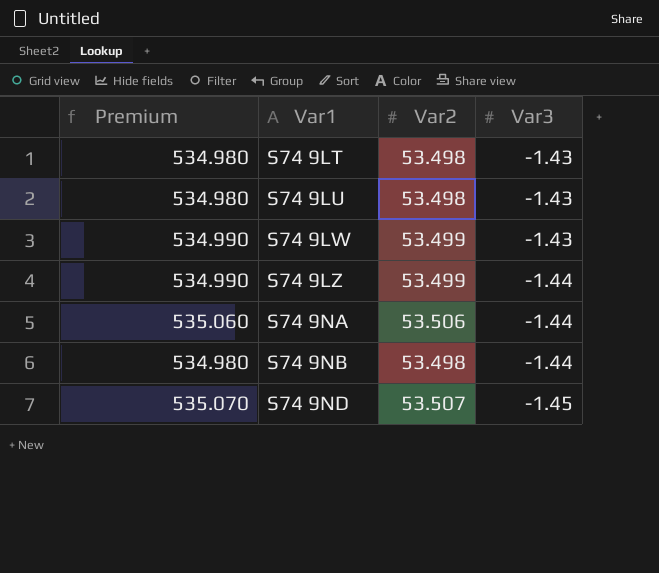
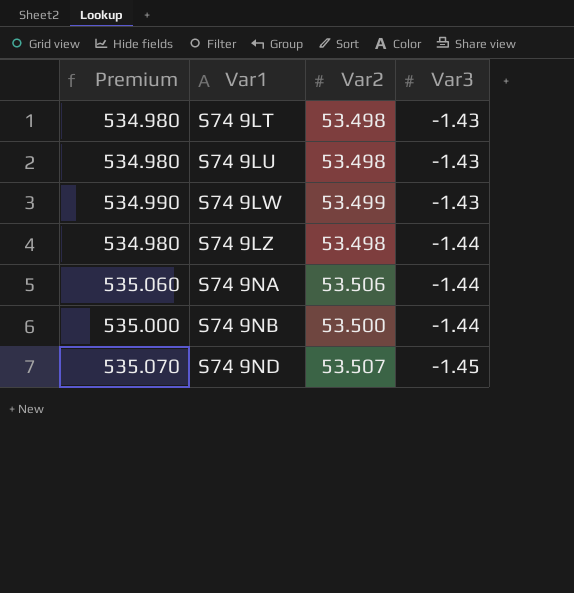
S74 9LZ | Premium: 534.990 -> 534.980
S74 9LZ | Var2: 53.499 -> 53.498
S74 9NB | Premium: 534.980 -> 535.000
S74 9NB | Var2: 53.498 -> 53.500

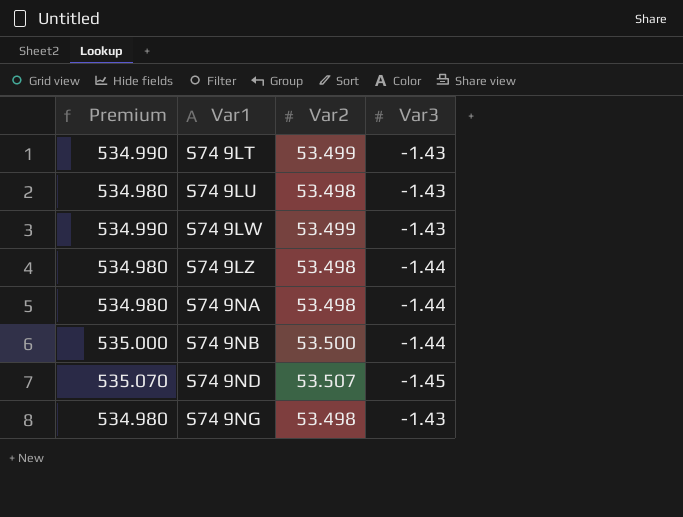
S74 9LT | Premium: 534.980 -> 534.990
S74 9LT | Var2: 53.498 -> 53.499
S74 9NA | Premium: 535.060 -> 534.980
S74 9NA | Var2: 53.506 -> 53.498
row S74 9NG: none -> 534.980 | 53.498 | -1.43

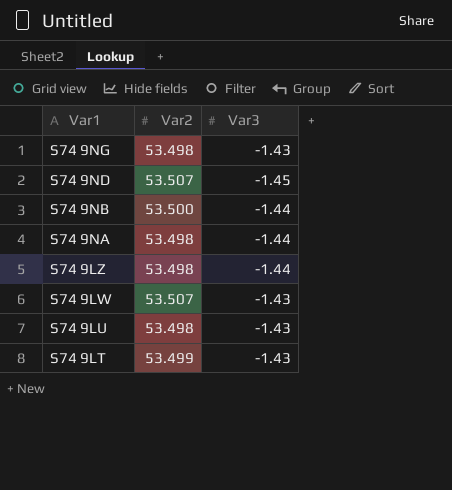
row order: Var1 ascending -> Var1 descending
column Premium | formula: [Var2] * 10 -> none
S74 9LW | Var2: 53.499 -> 53.507

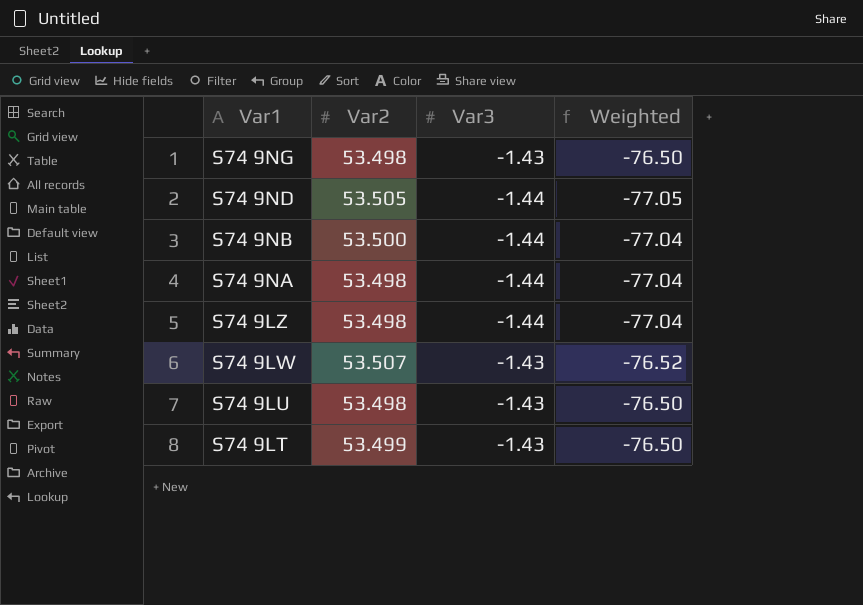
column Weighted | formula: none -> [Var2] * [Var3]
S74 9ND | Var2: 53.507 -> 53.505
S74 9ND | Var3: -1.45 -> -1.44

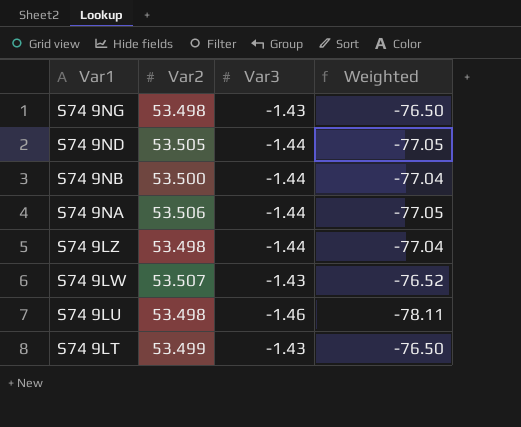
S74 9NA | Var2: 53.498 -> 53.506
S74 9NA | Weighted: -77.04 -> -77.05
S74 9LU | Var3: -1.43 -> -1.46
S74 9LU | Weighted: -76.50 -> -78.11

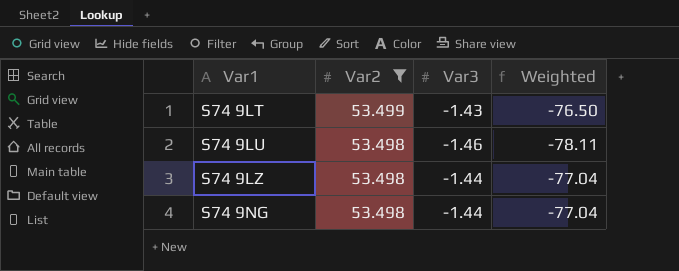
filter: none -> Var2 <= 53.499
row order: Var1 descending -> Var1 ascending
S74 9NG | Var3: -1.43 -> -1.44
S74 9NG | Weighted: -76.50 -> -77.04

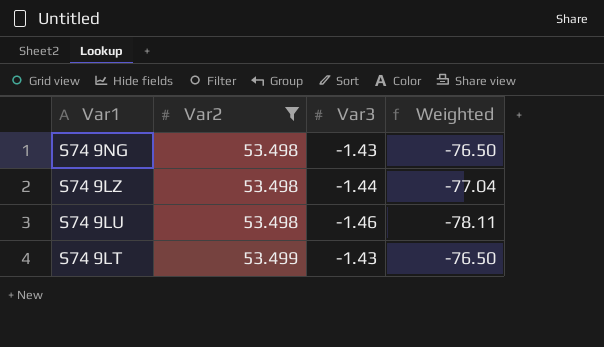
row order: Var1 ascending -> Var1 descending
S74 9NG | Var3: -1.44 -> -1.43
S74 9NG | Weighted: -77.04 -> -76.50

